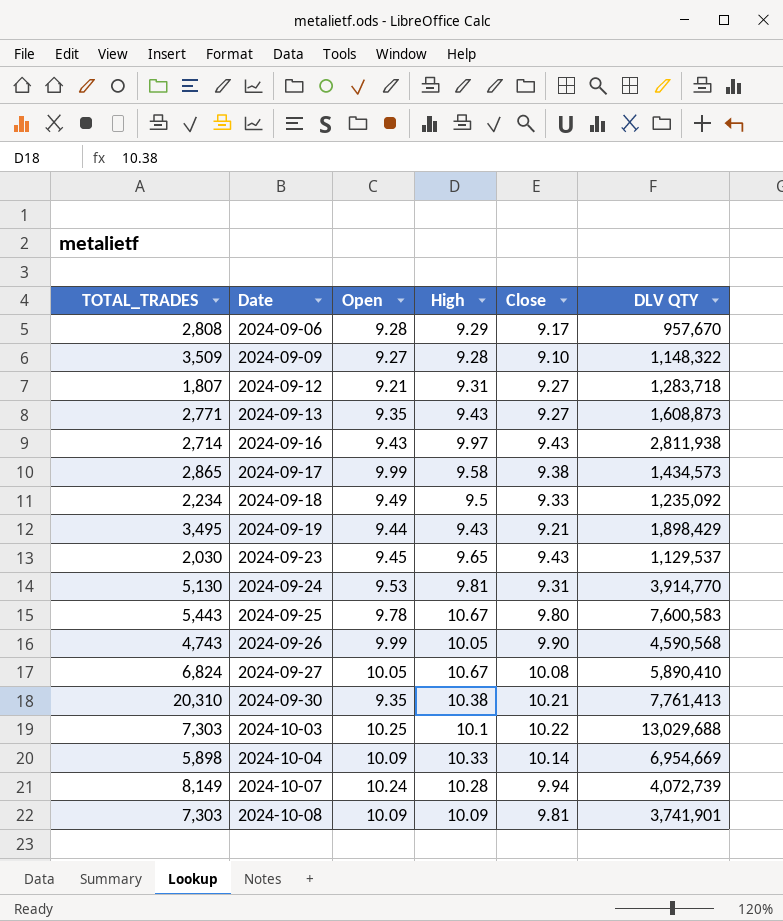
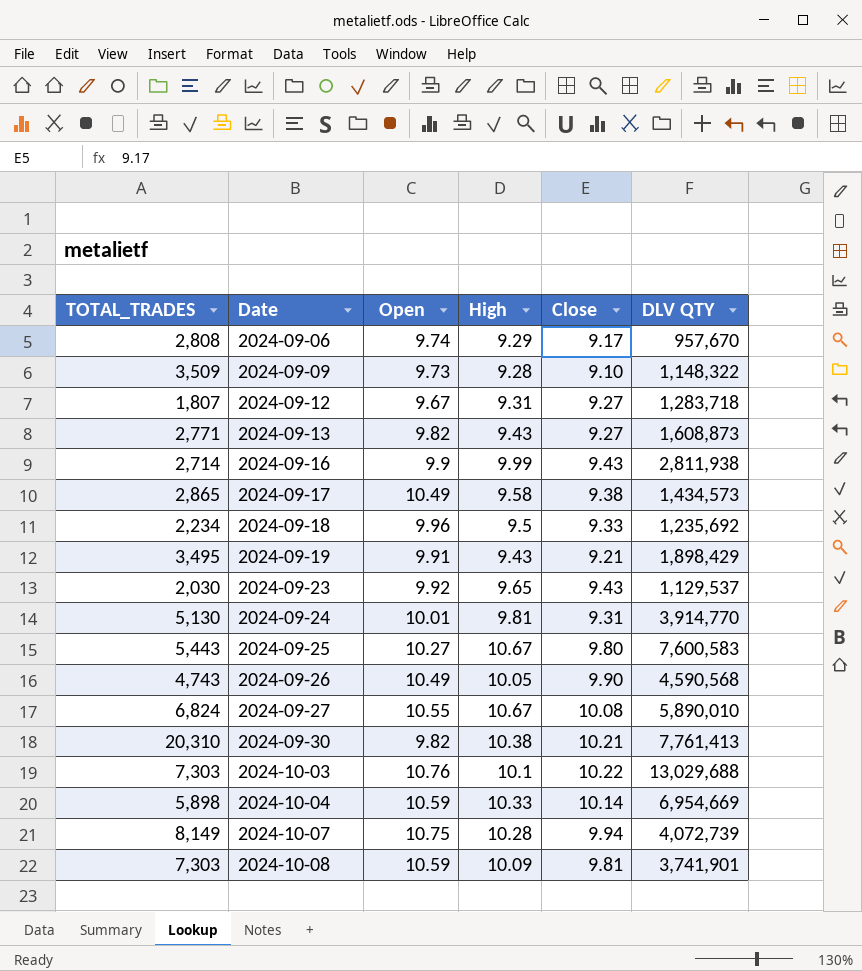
2024-09-06 | Open: 9.28 -> 9.74
2024-09-09 | Open: 9.27 -> 9.73
2024-09-12 | Open: 9.21 -> 9.67
2024-09-13 | Open: 9.35 -> 9.82
2024-09-16 | Open: 9.43 -> 9.9
2024-09-16 | High: 9.97 -> 9.99
2024-09-17 | Open: 9.99 -> 10.49
2024-09-18 | Open: 9.49 -> 9.96
2024-09-18 | DLV QTY: 1,235,092 -> 1,235,692
2024-09-19 | Open: 9.44 -> 9.91
2024-09-23 | Open: 9.45 -> 9.92
2024-09-24 | Open: 9.53 -> 10.01
2024-09-25 | Open: 9.78 -> 10.27
2024-09-26 | Open: 9.99 -> 10.49
2024-09-27 | Open: 10.05 -> 10.55
2024-09-27 | DLV QTY: 5,890,410 -> 5,890,010
2024-09-30 | Open: 9.35 -> 9.82
2024-10-03 | Open: 10.25 -> 10.76
2024-10-04 | Open: 10.09 -> 10.59
2024-10-07 | Open: 10.24 -> 10.75
2024-10-08 | Open: 10.09 -> 10.59

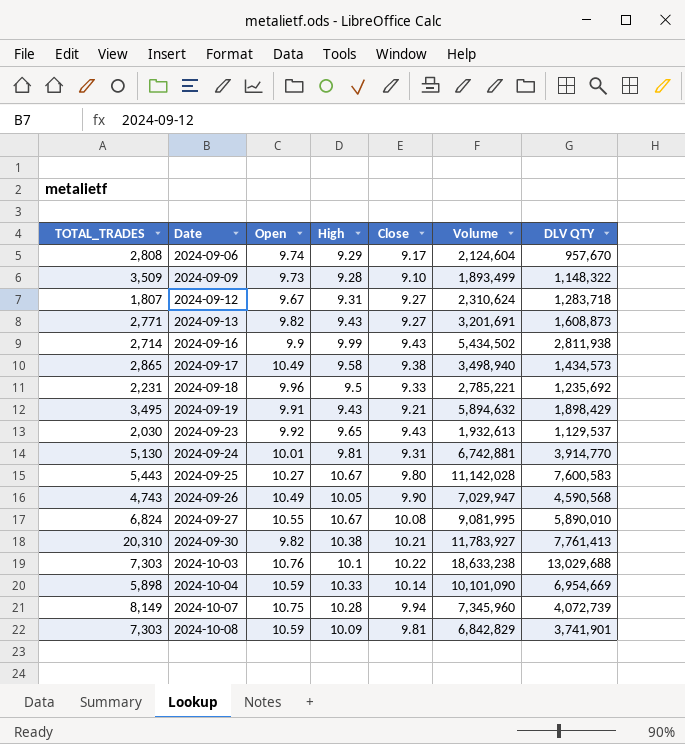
column Volume | position: none -> 6
2024-09-18 | TOTAL_TRADES: 2,234 -> 2,231

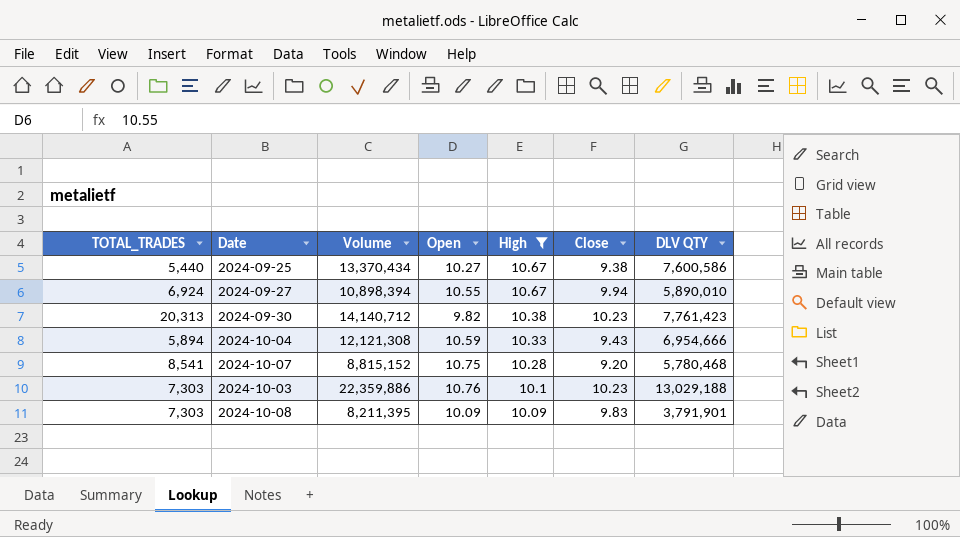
filter: none -> High >= 10.09
row order: Date ascending -> High descending
column Volume | position: 6 -> 3
2024-09-25 | TOTAL_TRADES: 5,443 -> 5,440
2024-09-25 | Volume: 11,142,028 -> 13,370,434
2024-09-25 | Close: 9.80 -> 9.38
2024-09-25 | DLV QTY: 7,600,583 -> 7,600,586
2024-09-27 | TOTAL_TRADES: 6,824 -> 6,924
2024-09-27 | Volume: 9,081,995 -> 10,898,394
2024-09-27 | Close: 10.08 -> 9.94
2024-09-30 | TOTAL_TRADES: 20,310 -> 20,313
2024-09-30 | Volume: 11,783,927 -> 14,140,712
2024-09-30 | Close: 10.21 -> 10.23
2024-09-30 | DLV QTY: 7,761,413 -> 7,761,423
2024-10-04 | TOTAL_TRADES: 5,898 -> 5,894
2024-10-04 | Volume: 10,101,090 -> 12,121,308
2024-10-04 | Close: 10.14 -> 9.43
2024-10-04 | DLV QTY: 6,954,669 -> 6,954,666
2024-10-07 | TOTAL_TRADES: 8,149 -> 8,541
2024-10-07 | Volume: 7,345,960 -> 8,815,152
2024-10-07 | Close: 9.94 -> 9.20
2024-10-07 | DLV QTY: 4,072,739 -> 5,780,468
2024-10-03 | Volume: 18,633,238 -> 22,359,886
2024-10-03 | Close: 10.22 -> 10.23
2024-10-03 | DLV QTY: 13,029,688 -> 13,029,188
2024-10-08 | Volume: 6,842,829 -> 8,211,395
2024-10-08 | Open: 10.59 -> 10.09
2024-10-08 | Close: 9.81 -> 9.83
2024-10-08 | DLV QTY: 3,741,901 -> 3,791,901

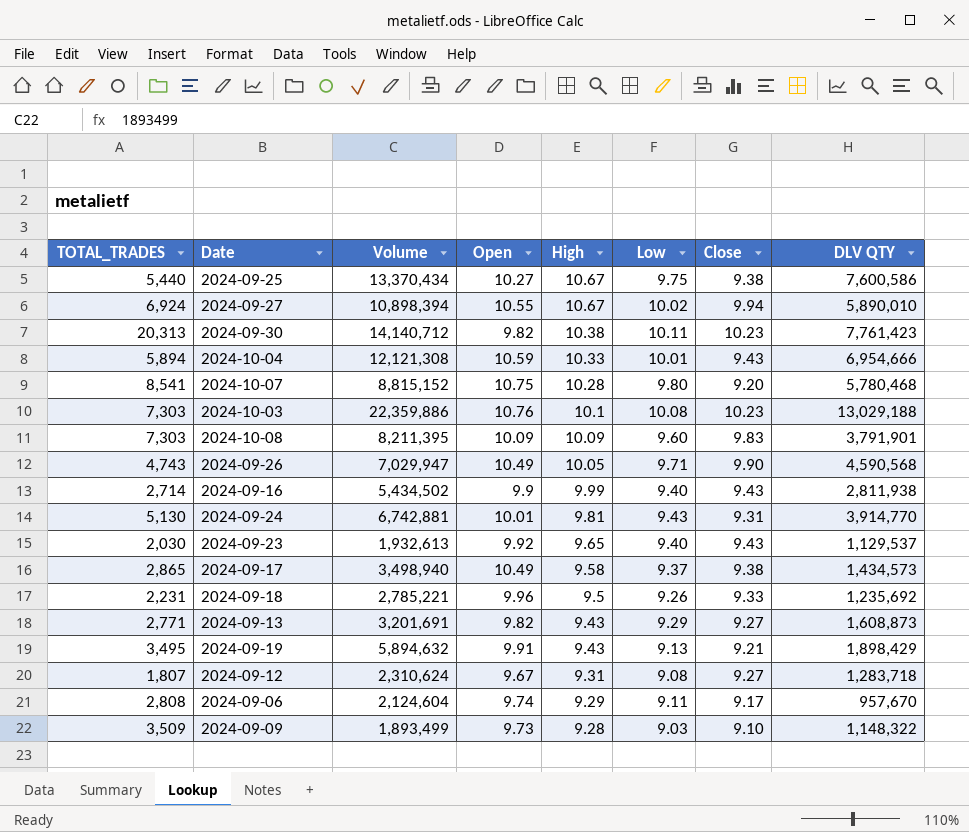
filter: High >= 10.09 -> none
column Low | position: none -> 6

